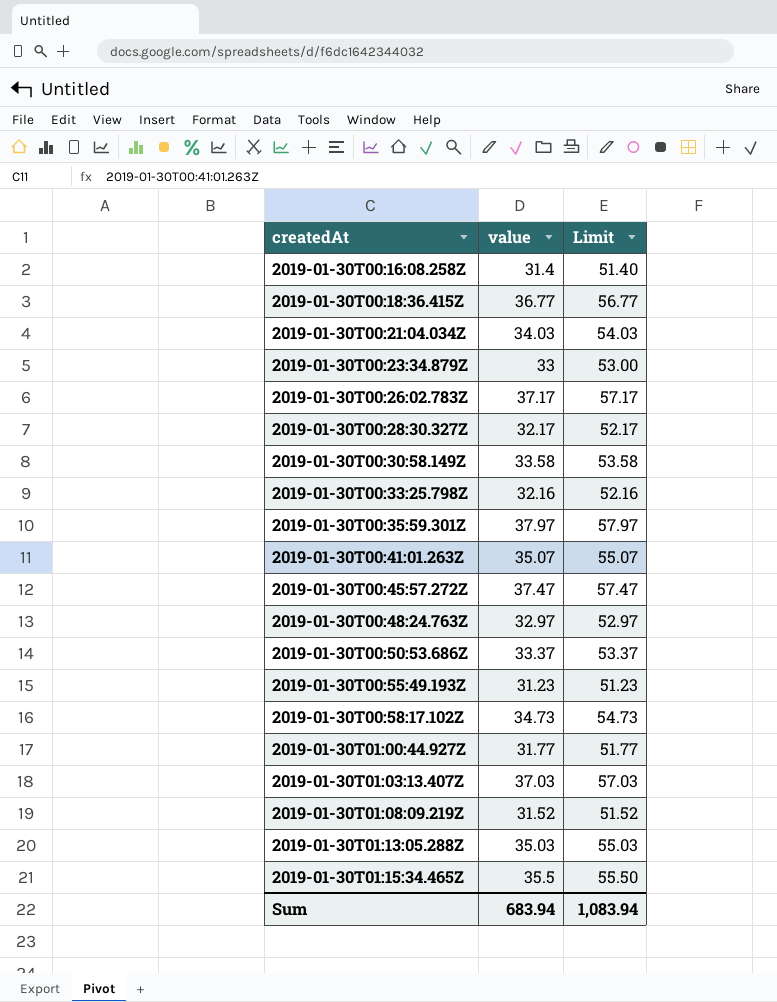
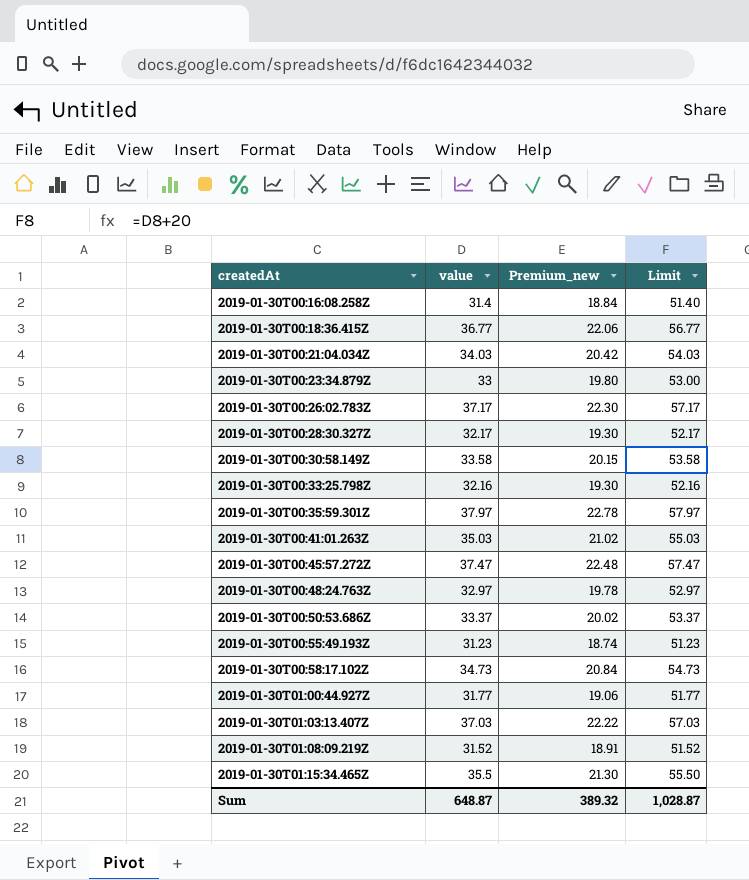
column Premium_new | formula: none -> [value] * 0.6
row 2019-01-30T01:13:05.288Z: 35.03 | 55.03 -> none
2019-01-30T00:41:01.263Z | value: 35.07 -> 35.03
2019-01-30T00:41:01.263Z | Limit: 55.07 -> 55.03
Sum | value: 683.94 -> 648.87
Sum | Limit: 1,083.94 -> 1,028.87

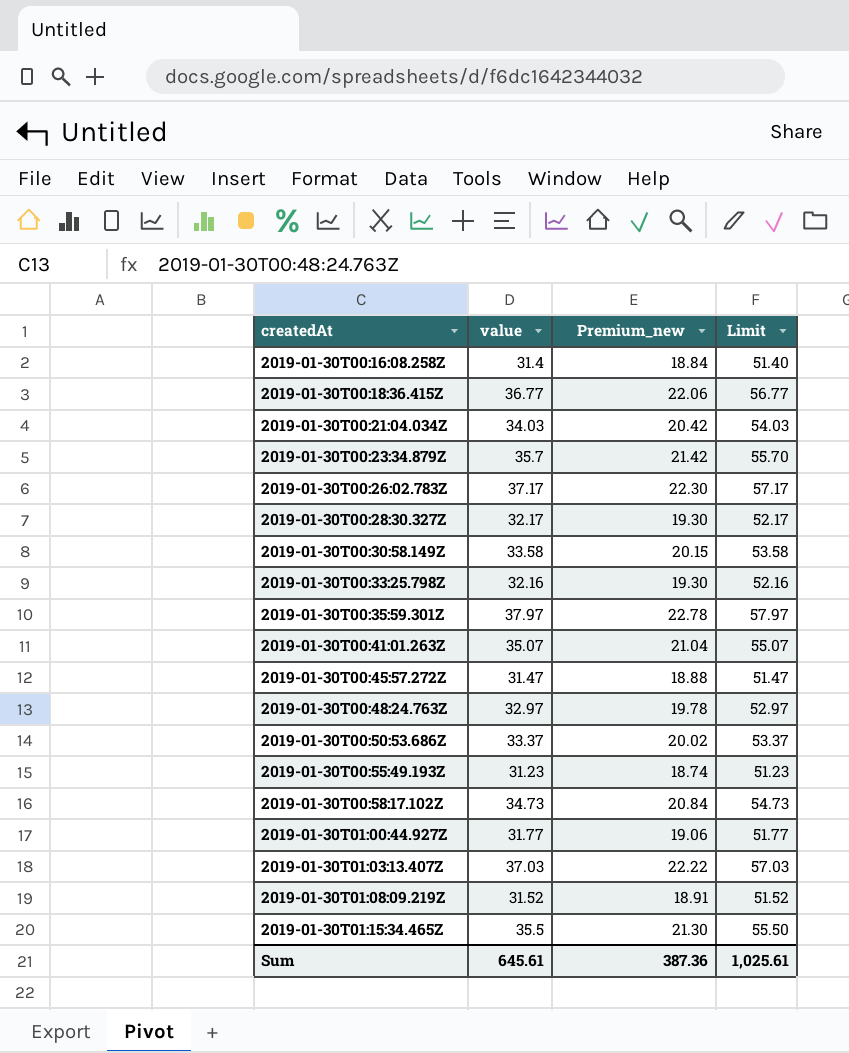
2019-01-30T00:23:34.879Z | value: 33 -> 35.7
2019-01-30T00:23:34.879Z | Premium_new: 19.80 -> 21.42
2019-01-30T00:23:34.879Z | Limit: 53.00 -> 55.70
2019-01-30T00:41:01.263Z | value: 35.03 -> 35.07
2019-01-30T00:41:01.263Z | Premium_new: 21.02 -> 21.04
2019-01-30T00:41:01.263Z | Limit: 55.03 -> 55.07
2019-01-30T00:45:57.272Z | value: 37.47 -> 31.47
2019-01-30T00:45:57.272Z | Premium_new: 22.48 -> 18.88
2019-01-30T00:45:57.272Z | Limit: 57.47 -> 51.47
Sum | value: 648.87 -> 645.61
Sum | Premium_new: 389.32 -> 387.36
Sum | Limit: 1,028.87 -> 1,025.61

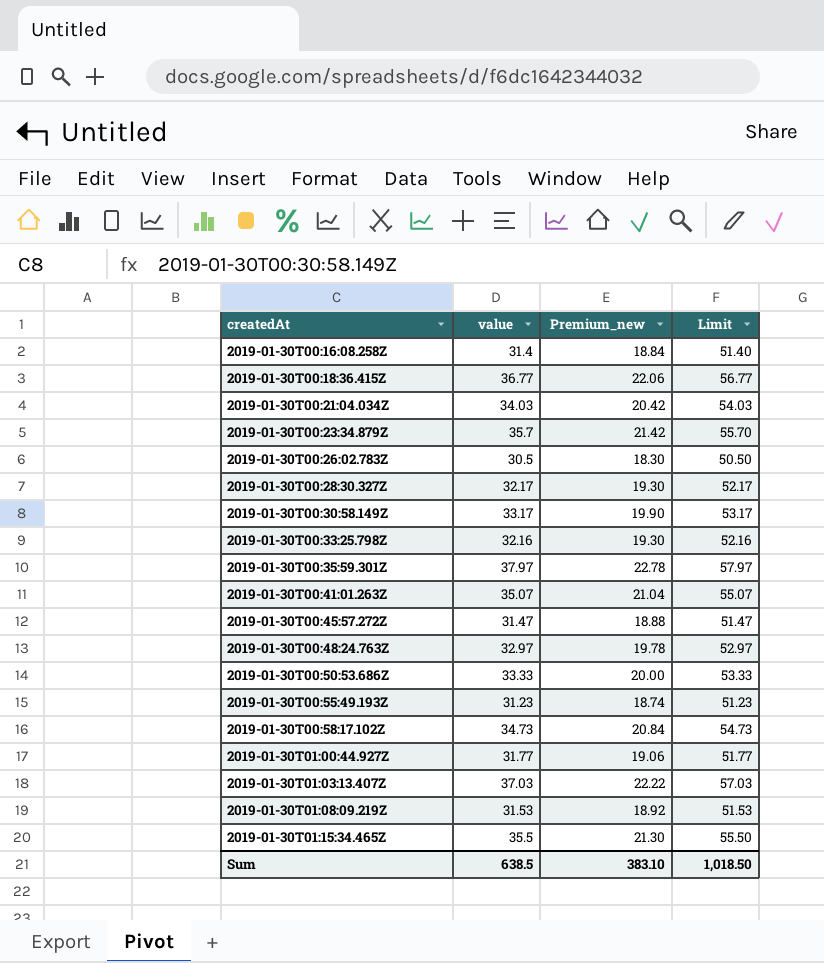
2019-01-30T00:26:02.783Z | value: 37.17 -> 30.5
2019-01-30T00:26:02.783Z | Premium_new: 22.30 -> 18.30
2019-01-30T00:26:02.783Z | Limit: 57.17 -> 50.50
2019-01-30T00:30:58.149Z | value: 33.58 -> 33.17
2019-01-30T00:30:58.149Z | Premium_new: 20.15 -> 19.90
2019-01-30T00:30:58.149Z | Limit: 53.58 -> 53.17
2019-01-30T00:50:53.686Z | value: 33.37 -> 33.33
2019-01-30T00:50:53.686Z | Premium_new: 20.02 -> 20.00
2019-01-30T00:50:53.686Z | Limit: 53.37 -> 53.33
2019-01-30T01:08:09.219Z | value: 31.52 -> 31.53
2019-01-30T01:08:09.219Z | Premium_new: 18.91 -> 18.92
2019-01-30T01:08:09.219Z | Limit: 51.52 -> 51.53
Sum | value: 645.61 -> 638.5
Sum | Premium_new: 387.36 -> 383.10
Sum | Limit: 1,025.61 -> 1,018.50

